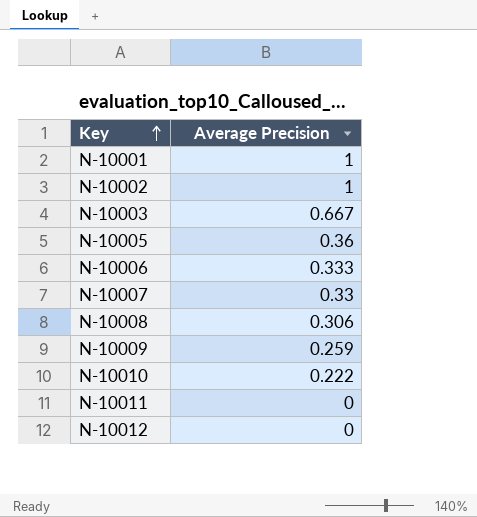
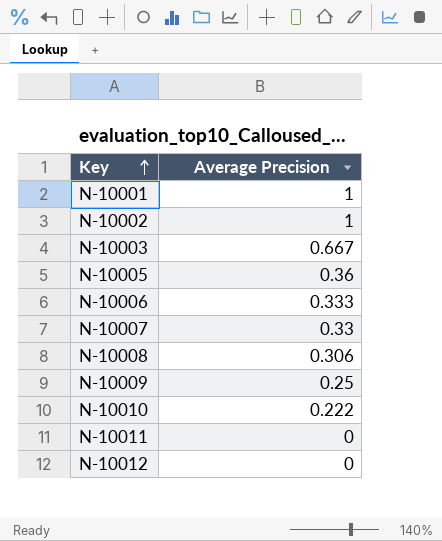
N-10009 | Average Precision: 0.259 -> 0.25

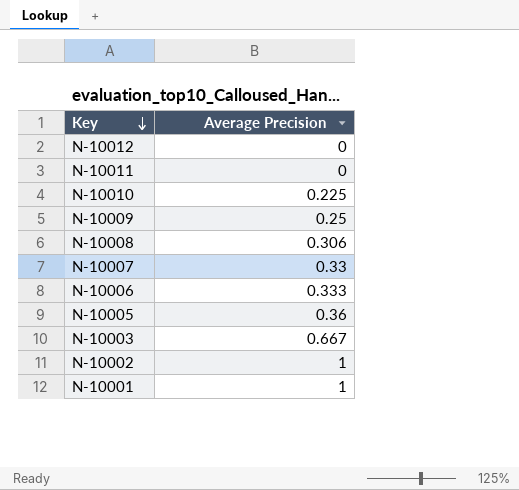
row order: Key ascending -> Key descending
N-10010 | Average Precision: 0.222 -> 0.225

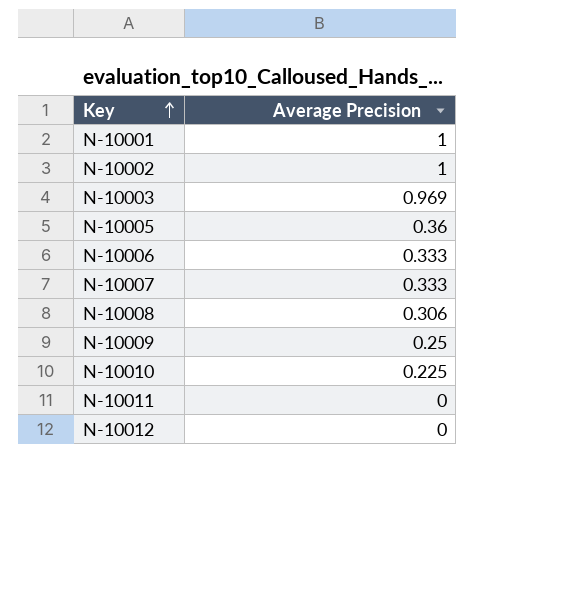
row order: Key descending -> Key ascending
N-10003 | Average Precision: 0.667 -> 0.969
N-10007 | Average Precision: 0.33 -> 0.333

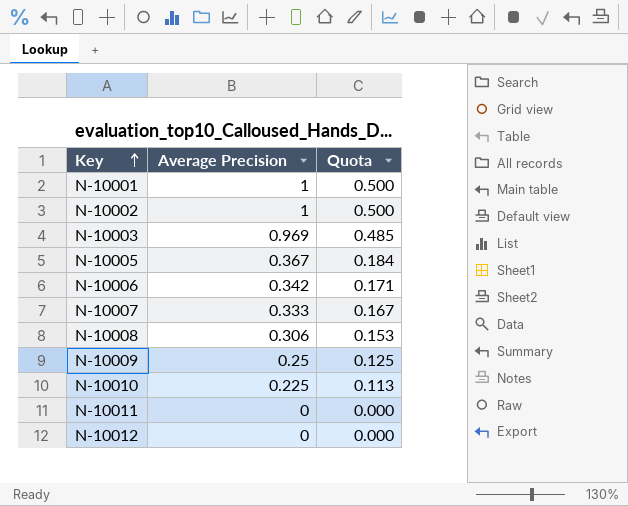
column Quota | formula: none -> [Average Precision] * 0.5
N-10005 | Average Precision: 0.36 -> 0.367
N-10006 | Average Precision: 0.333 -> 0.342

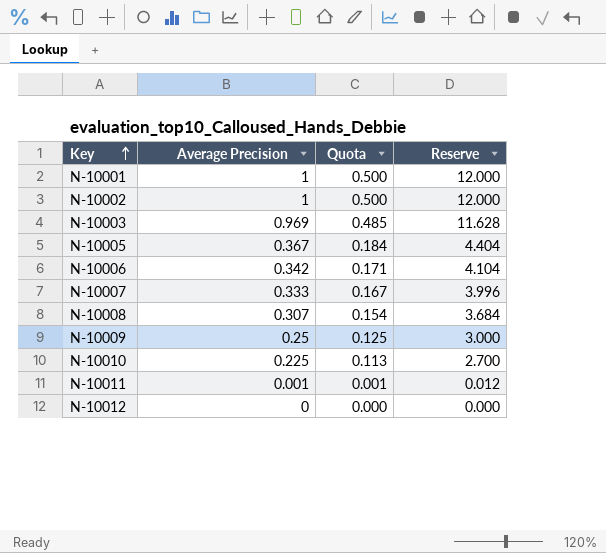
column Reserve | formula: none -> [Average Precision] * 12
N-10008 | Average Precision: 0.306 -> 0.307
N-10008 | Quota: 0.153 -> 0.154
N-10011 | Average Precision: 0 -> 0.001
N-10011 | Quota: 0.000 -> 0.001

